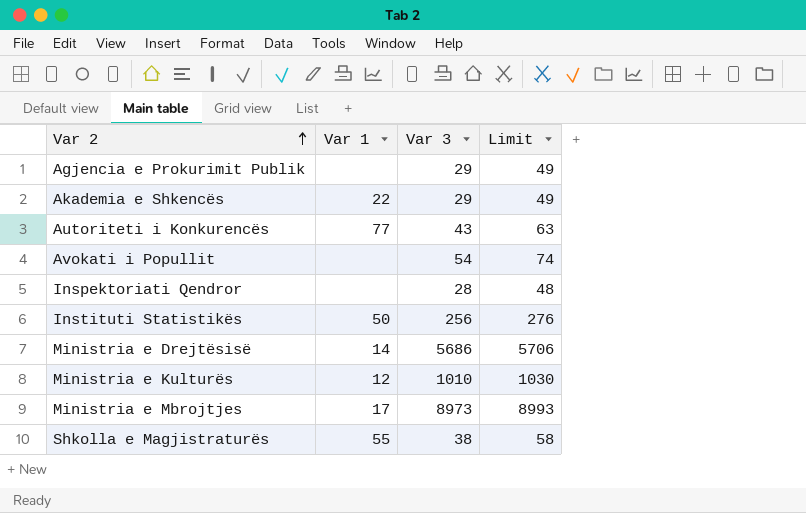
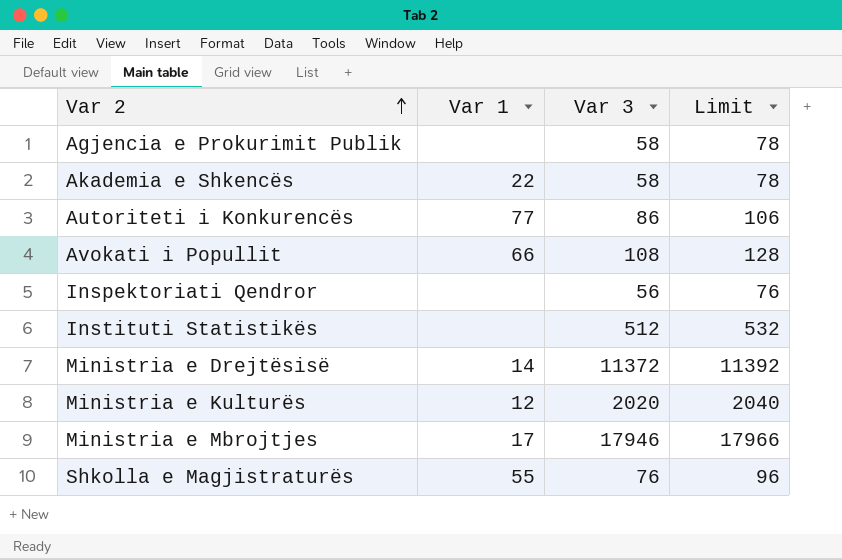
Agjencia e Prokurimit Publik | Var 3: 29 -> 58
Agjencia e Prokurimit Publik | Limit: 49 -> 78
Akademia e Shkencës | Var 3: 29 -> 58
Akademia e Shkencës | Limit: 49 -> 78
Autoriteti i Konkurencës | Var 3: 43 -> 86
Autoriteti i Konkurencës | Limit: 63 -> 106
Avokati i Popullit | Var 1: none -> 66
Avokati i Popullit | Var 3: 54 -> 108
Avokati i Popullit | Limit: 74 -> 128
Inspektoriati Qendror | Var 3: 28 -> 56
Inspektoriati Qendror | Limit: 48 -> 76
Instituti Statistikës | Var 1: 50 -> none
Instituti Statistikës | Var 3: 256 -> 512
Instituti Statistikës | Limit: 276 -> 532
Ministria e Drejtësisë | Var 3: 5686 -> 11372
Ministria e Drejtësisë | Limit: 5706 -> 11392
Ministria e Kulturës | Var 3: 1010 -> 2020
Ministria e Kulturës | Limit: 1030 -> 2040
Ministria e Mbrojtjes | Var 3: 8973 -> 17946
Ministria e Mbrojtjes | Limit: 8993 -> 17966
Shkolla e Magjistraturës | Var 3: 38 -> 76
Shkolla e Magjistraturës | Limit: 58 -> 96

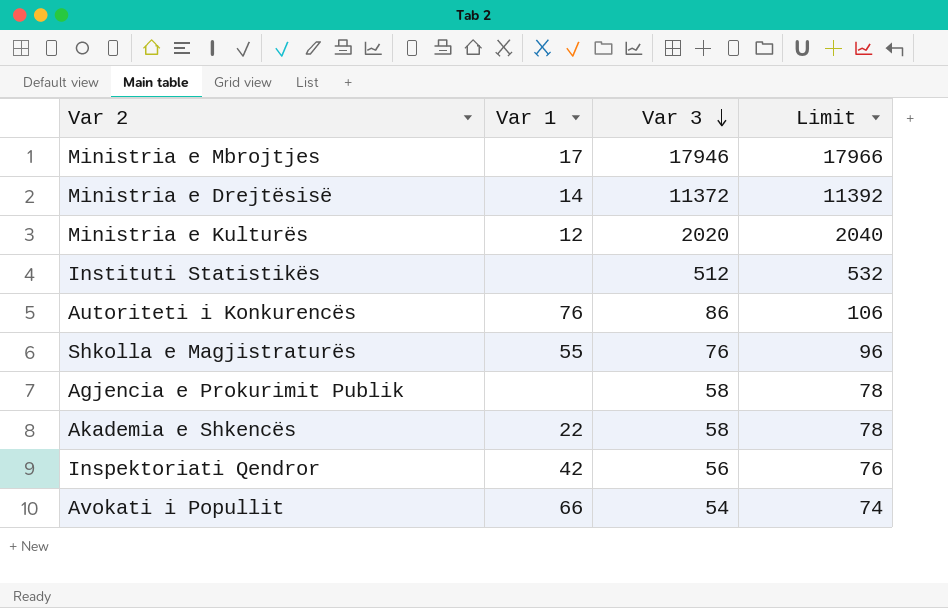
row order: Var 2 ascending -> Var 3 descending
Autoriteti i Konkurencës | Var 1: 77 -> 76
Inspektoriati Qendror | Var 1: none -> 42
Avokati i Popullit | Var 3: 108 -> 54
Avokati i Popullit | Limit: 128 -> 74

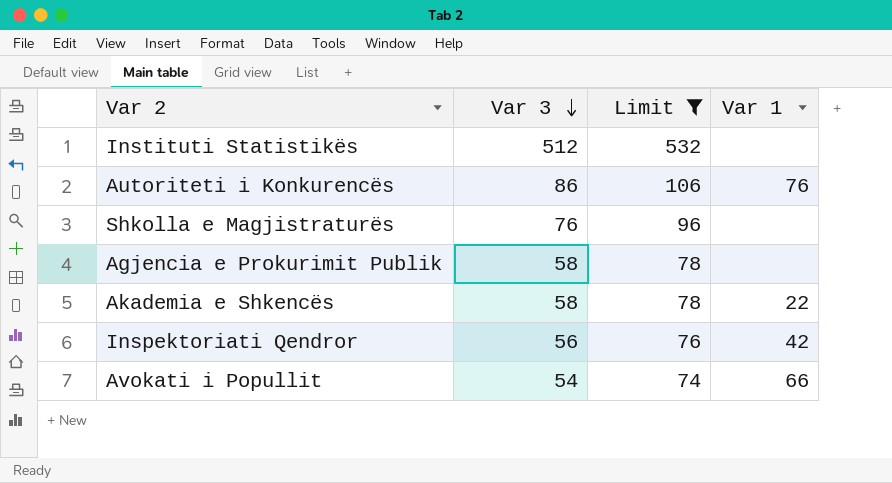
filter: none -> Limit <= 532
column Var 1 | position: 2 -> 4
Shkolla e Magjistraturës | Var 1: 55 -> none

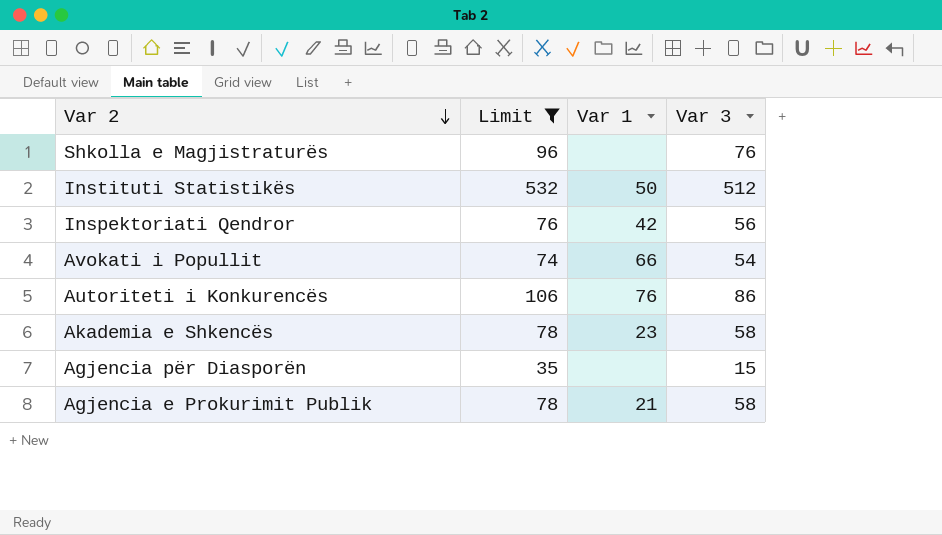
row order: Var 3 descending -> Var 2 descending
column Var 3 | position: 2 -> 4
Instituti Statistikës | Var 1: none -> 50
Akademia e Shkencës | Var 1: 22 -> 23
row Agjencia për Diasporën: none -> 35 | none | 15
Agjencia e Prokurimit Publik | Var 1: none -> 21

